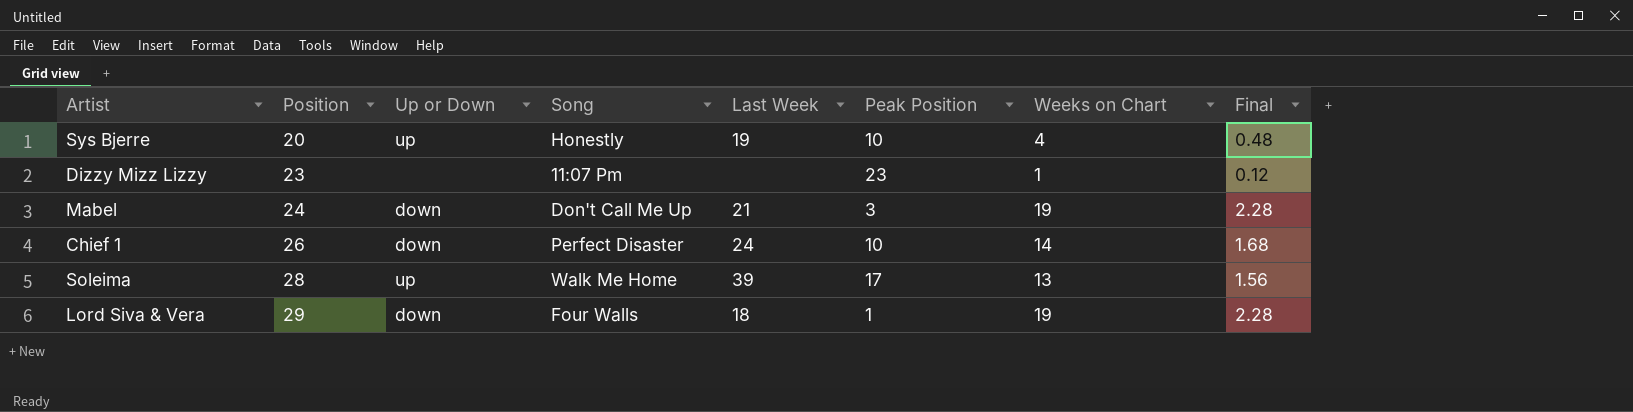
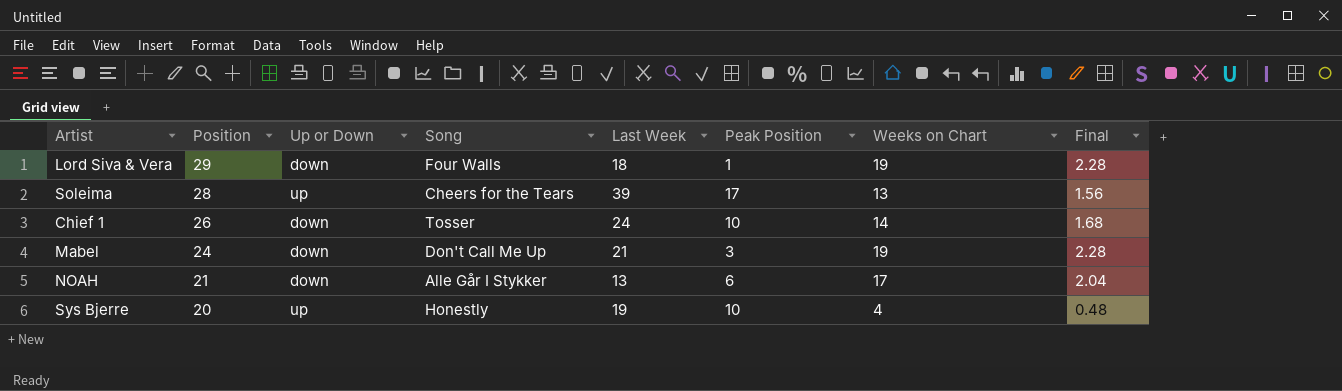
row order: Position ascending -> Position descending
row Dizzy Mizz Lizzy: 23 | none | 11:07 Pm | none | 23 | 1 | 0.12 -> none
Soleima | Song: Walk Me Home -> Cheers for the Tears
Chief 1 | Song: Perfect Disaster -> Tosser
row NOAH: none -> 21 | down | Alle Går I Stykker | 13 | 6 | 17 | 2.04

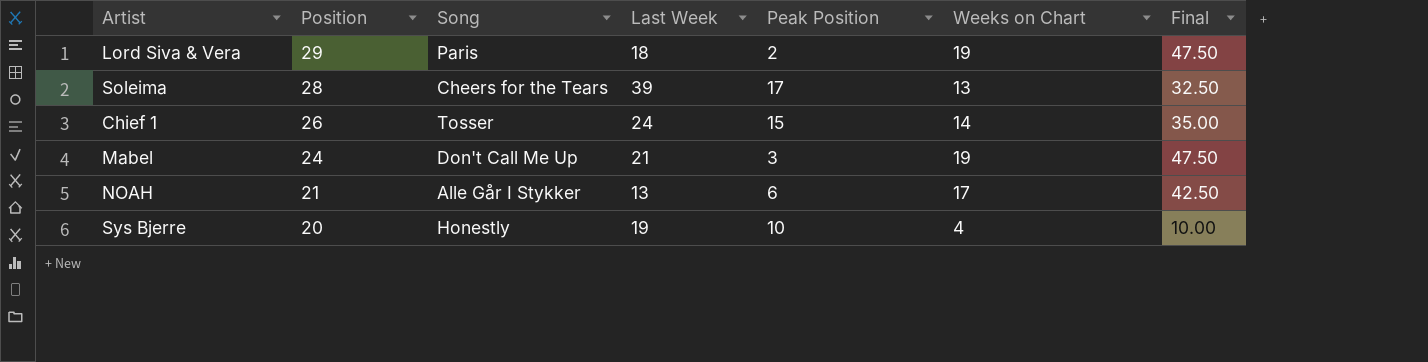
column Up or Down | position: 3 -> none
column Final | formula: [Weeks on Chart] * 0.12 -> [Weeks on Chart] * 2.5
Lord Siva & Vera | Song: Four Walls -> Paris
Lord Siva & Vera | Peak Position: 1 -> 2
Chief 1 | Peak Position: 10 -> 15

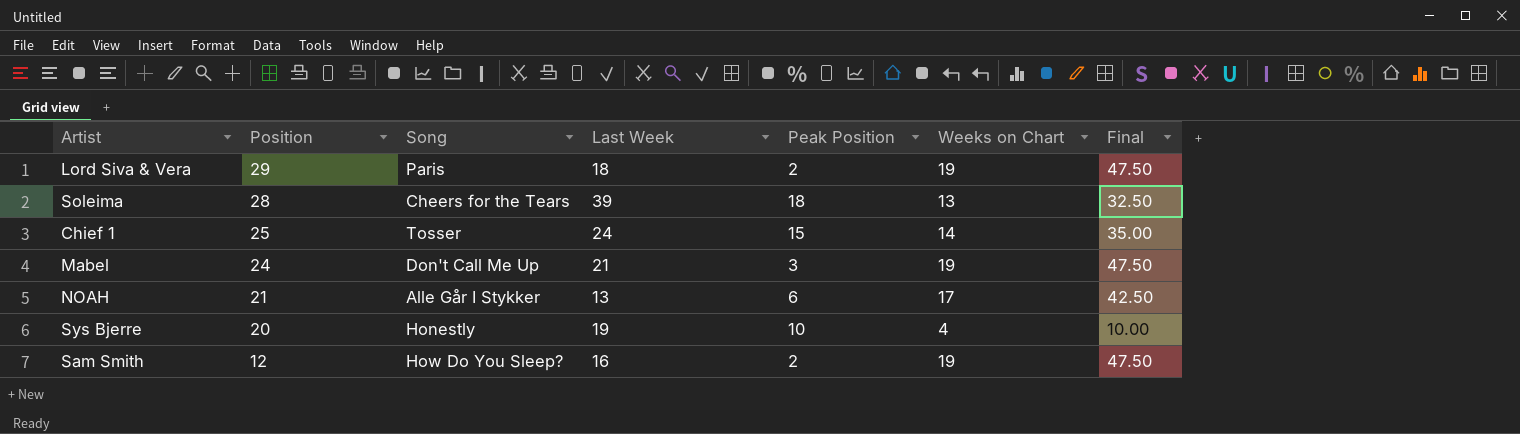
Soleima | Peak Position: 17 -> 18
Chief 1 | Position: 26 -> 25
row Sam Smith: none -> 12 | How Do You Sleep? | 16 | 2 | 19 | 47.50

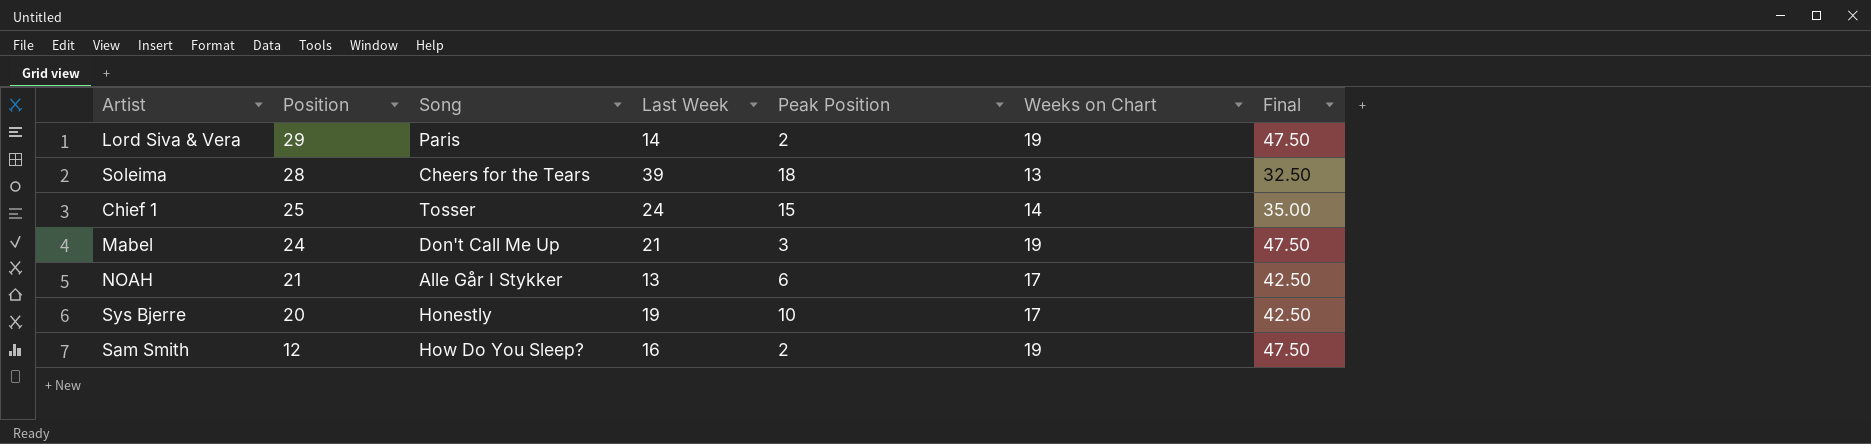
Lord Siva & Vera | Last Week: 18 -> 14
Sys Bjerre | Weeks on Chart: 4 -> 17
Sys Bjerre | Final: 10.00 -> 42.50

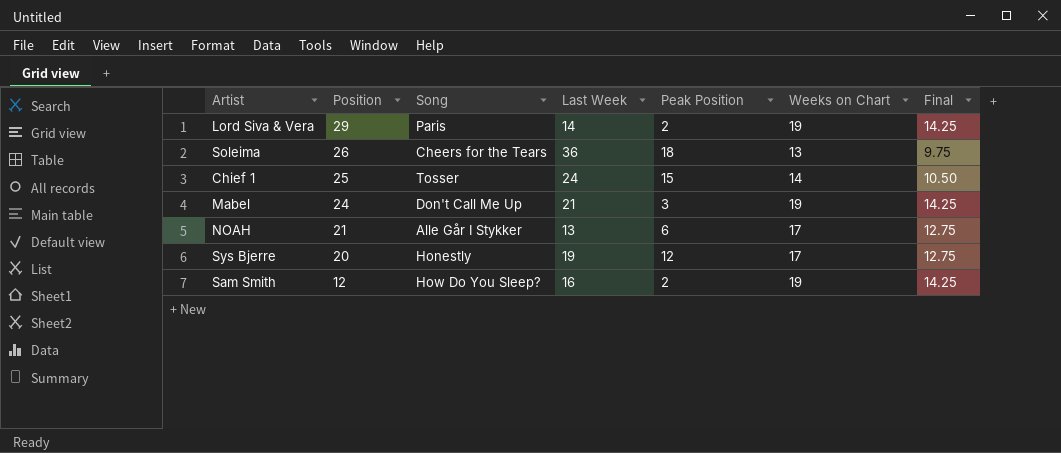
column Final | formula: [Weeks on Chart] * 2.5 -> [Weeks on Chart] * 0.75
Soleima | Position: 28 -> 26
Soleima | Last Week: 39 -> 36
Sys Bjerre | Peak Position: 10 -> 12

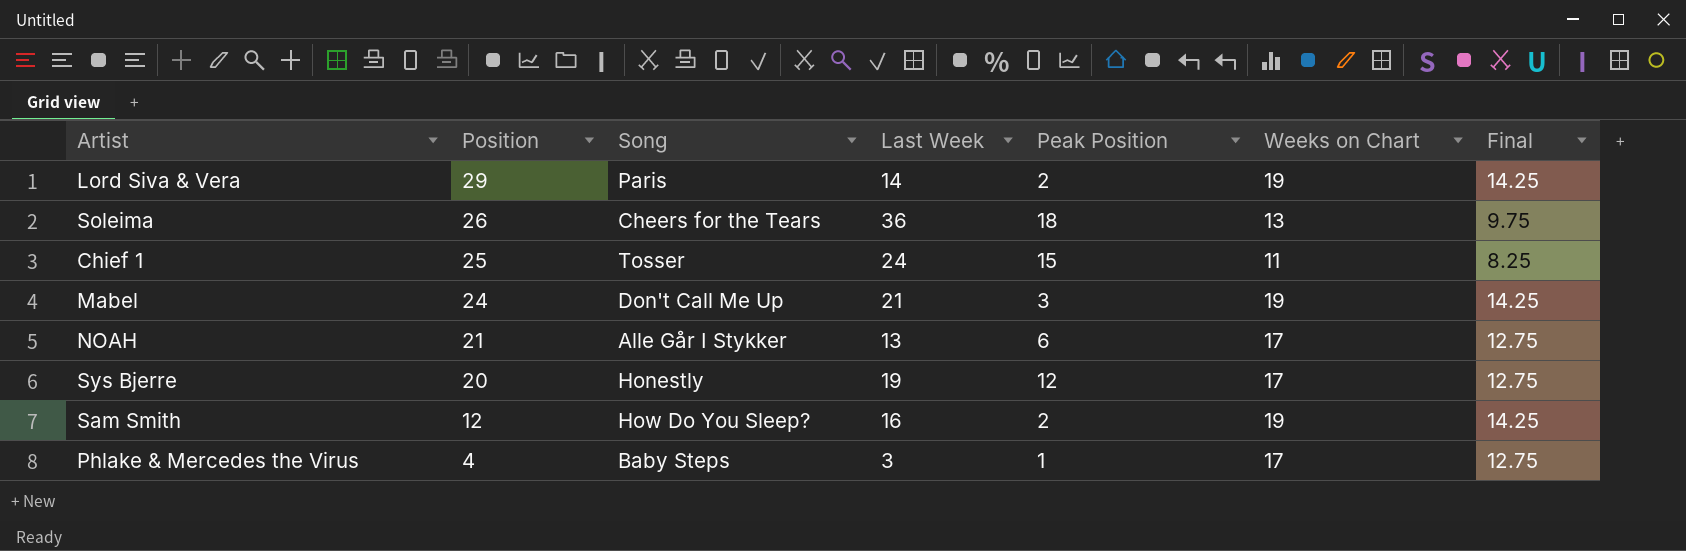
Chief 1 | Weeks on Chart: 14 -> 11
Chief 1 | Final: 10.50 -> 8.25
row Phlake & Mercedes the Virus: none -> 4 | Baby Steps | 3 | 1 | 17 | 12.75

